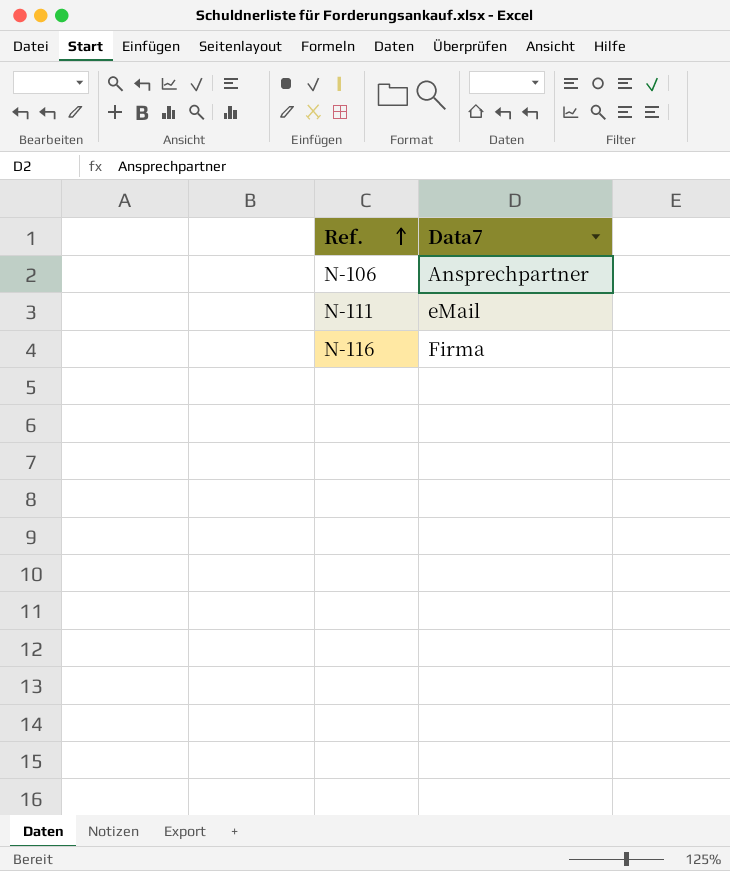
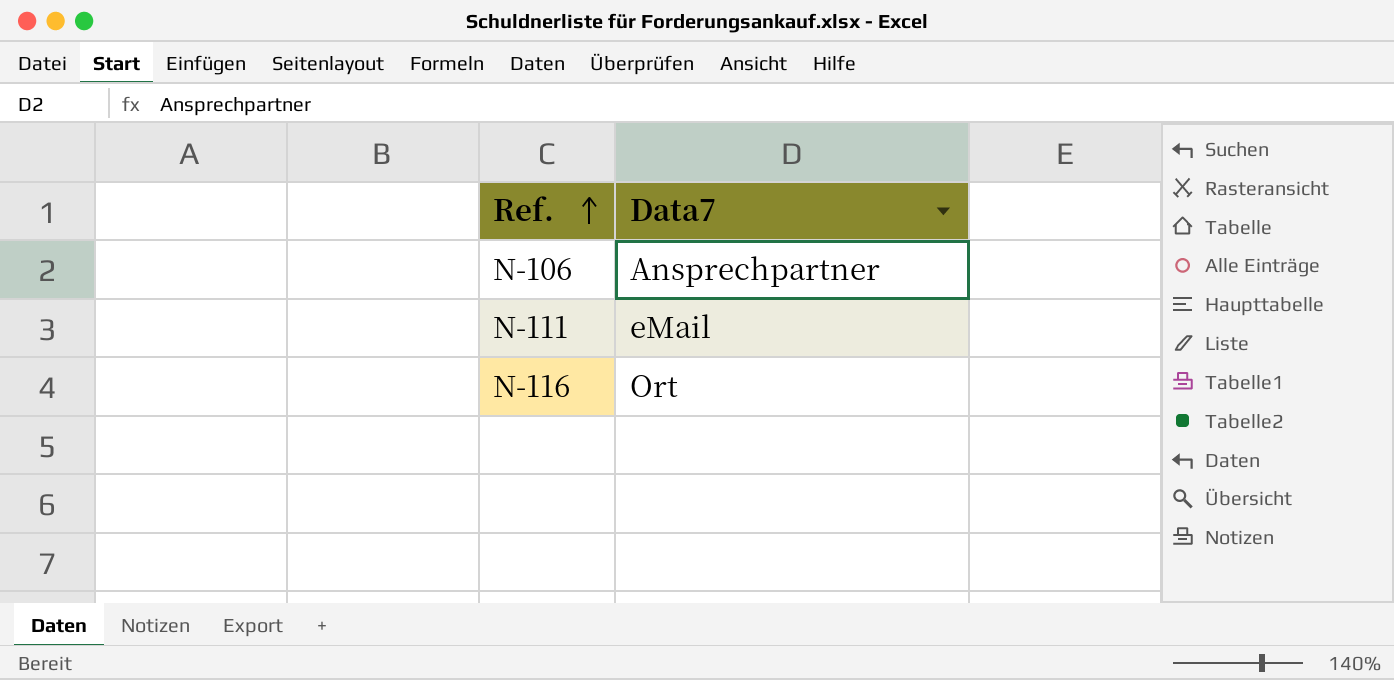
N-116 | Data7: Firma -> Ort

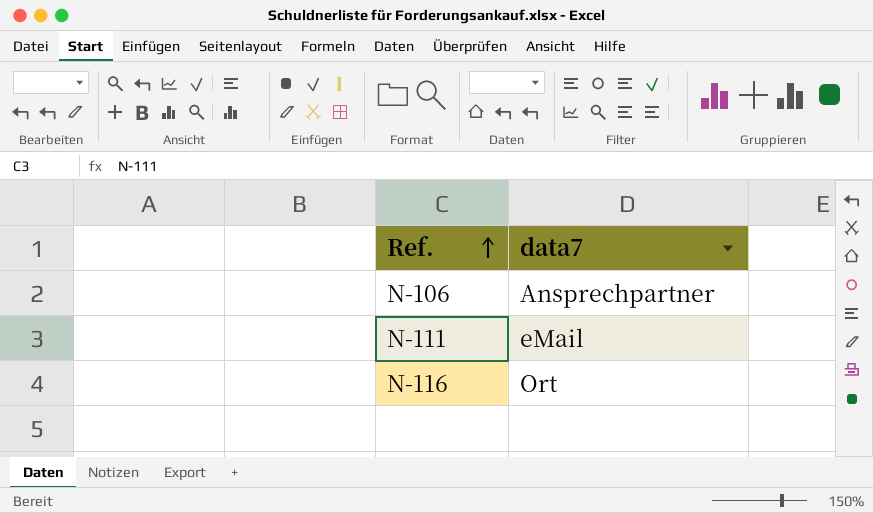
column name: Data7 -> data7

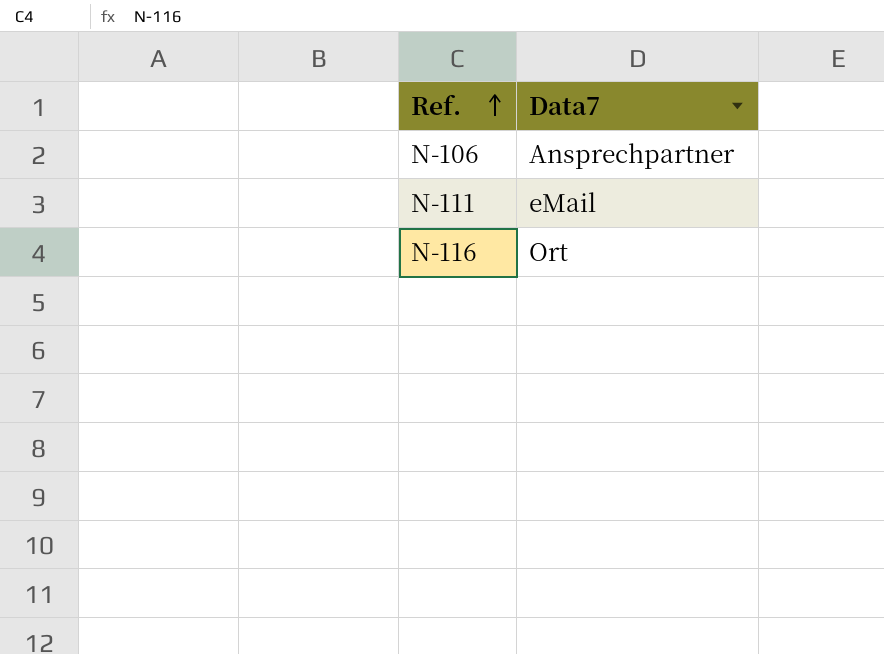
column name: data7 -> Data7

